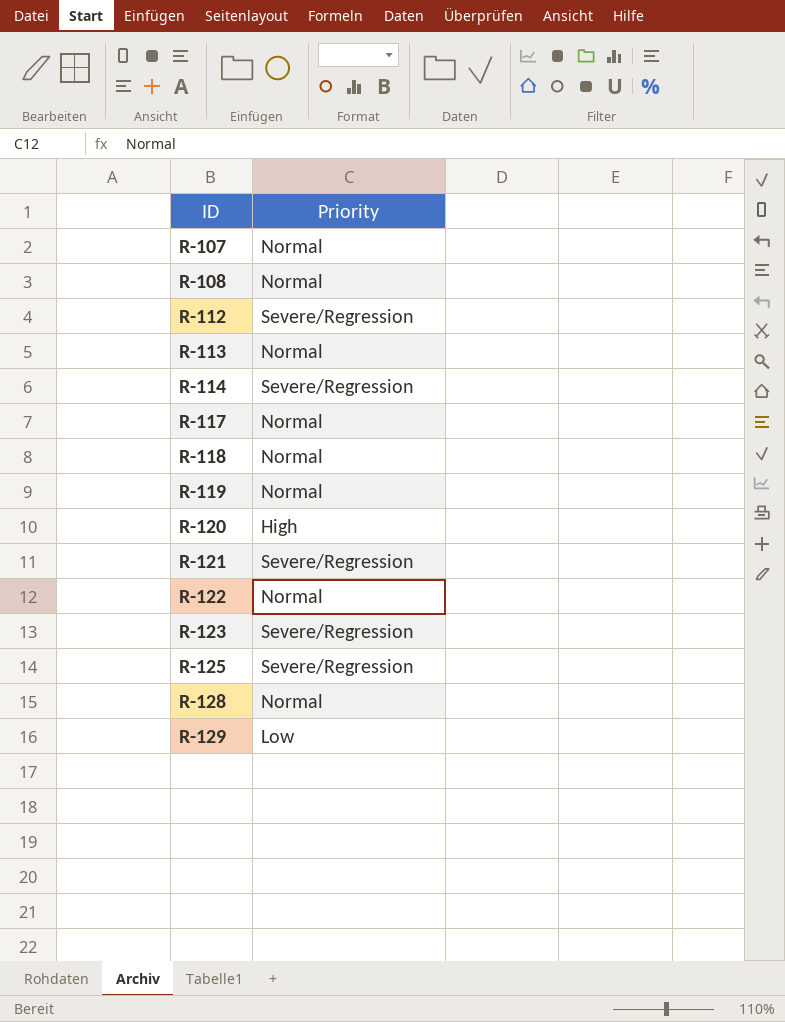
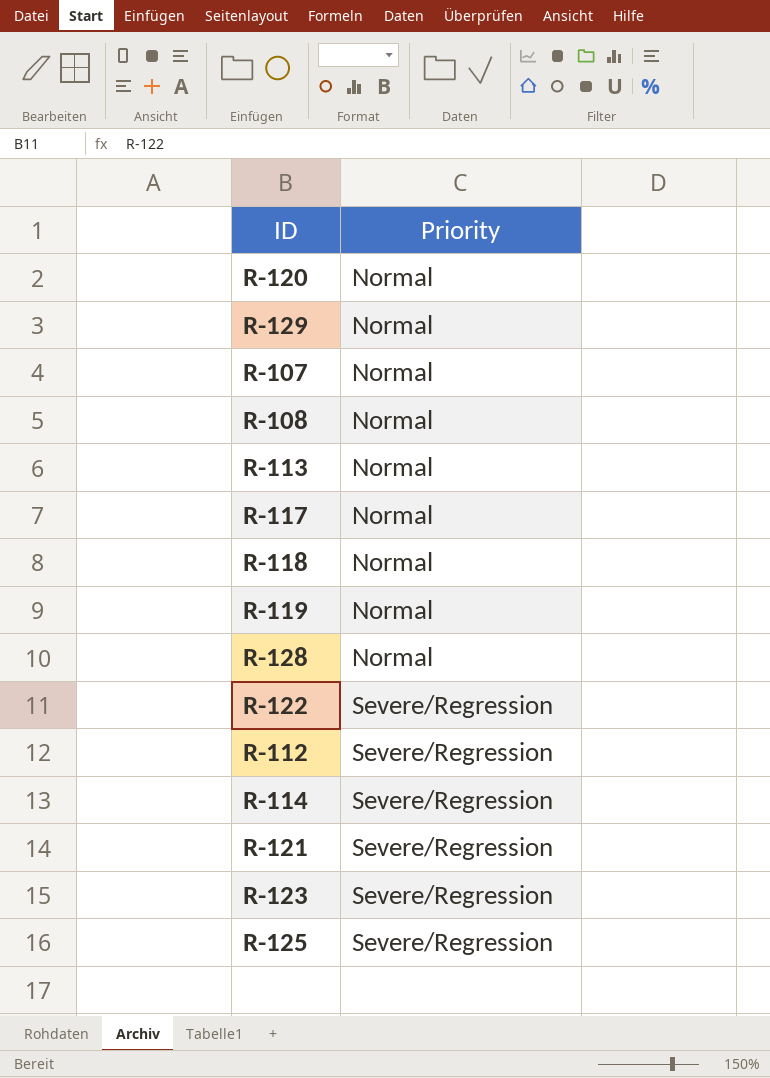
row order: ID ascending -> Priority ascending
R-120 | Priority: High -> Normal
R-129 | Priority: Low -> Normal
R-122 | Priority: Normal -> Severe/Regression

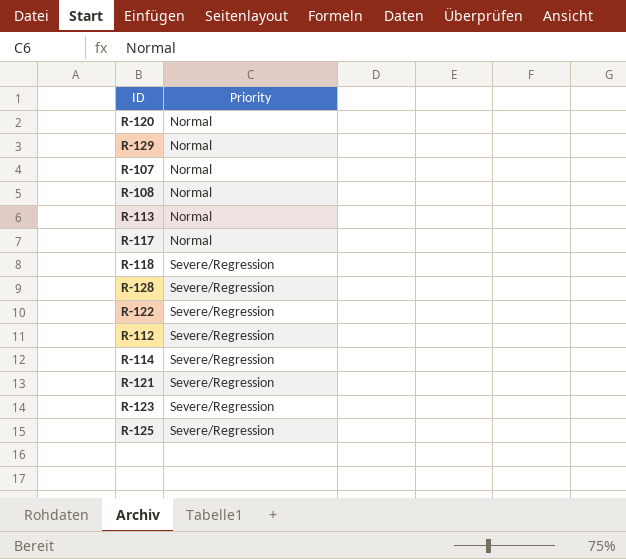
row R-119: Normal -> none
R-118 | Priority: Normal -> Severe/Regression
R-128 | Priority: Normal -> Severe/Regression

